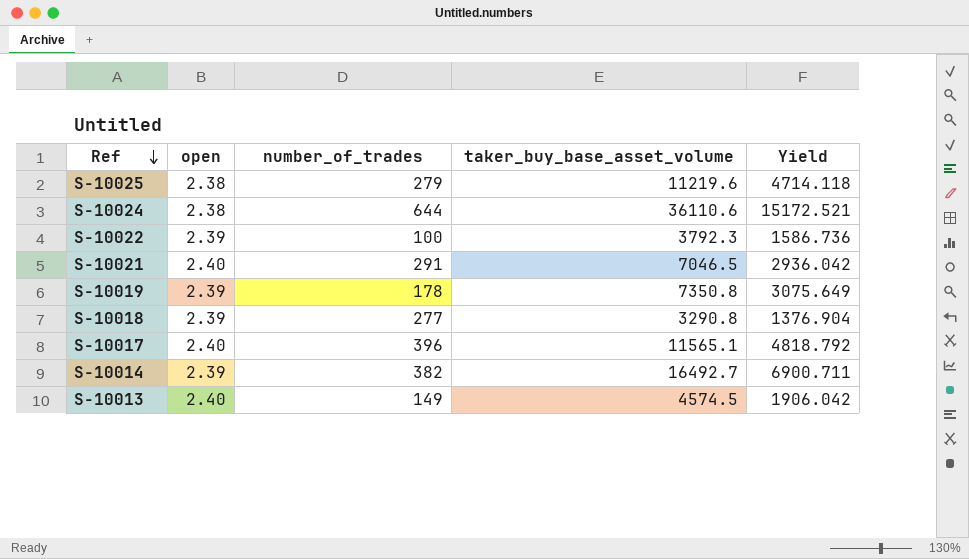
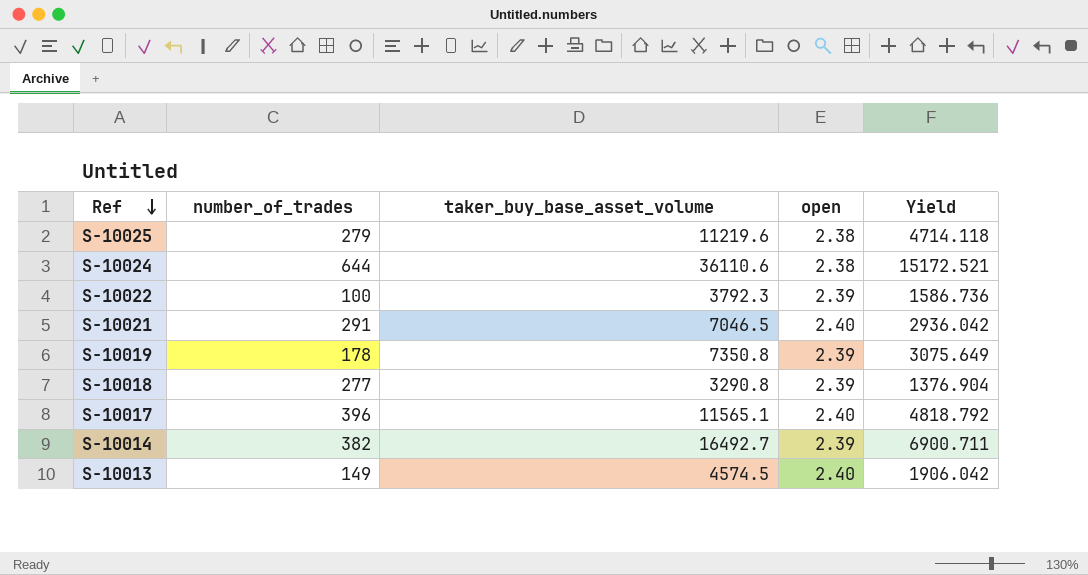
column open | position: 2 -> 4

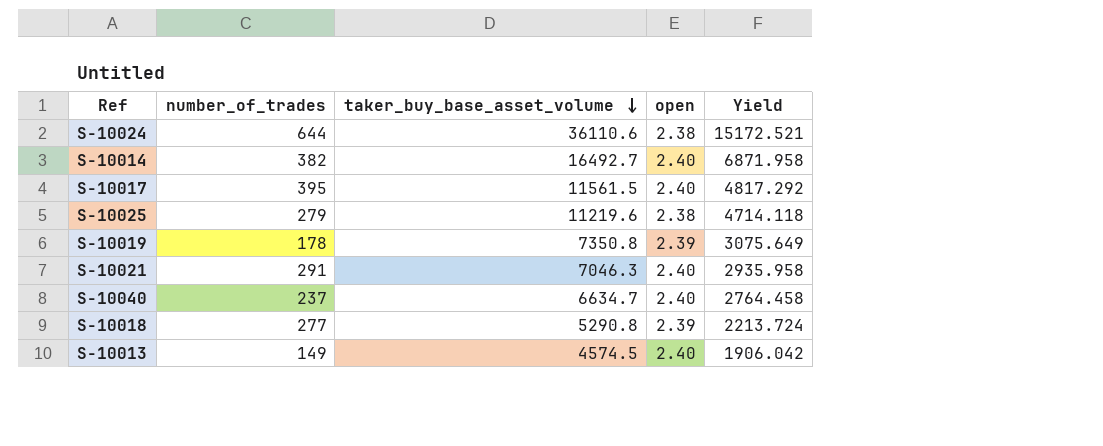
row order: Ref descending -> taker_buy_base_asset_volume descending
row S-10022: 100 | 3792.3 | 2.39 | 1586.736 -> none
S-10014 | open: 2.39 -> 2.40
S-10014 | Yield: 6900.711 -> 6871.958
S-10017 | number_of_trades: 396 -> 395
S-10017 | taker_buy_base_asset_volume: 11565.1 -> 11561.5
S-10017 | Yield: 4818.792 -> 4817.292
S-10021 | taker_buy_base_asset_volume: 7046.5 -> 7046.3
S-10021 | Yield: 2936.042 -> 2935.958
row S-10040: none -> 237 | 6634.7 | 2.40 | 2764.458
S-10018 | taker_buy_base_asset_volume: 3290.8 -> 5290.8
S-10018 | Yield: 1376.904 -> 2213.724

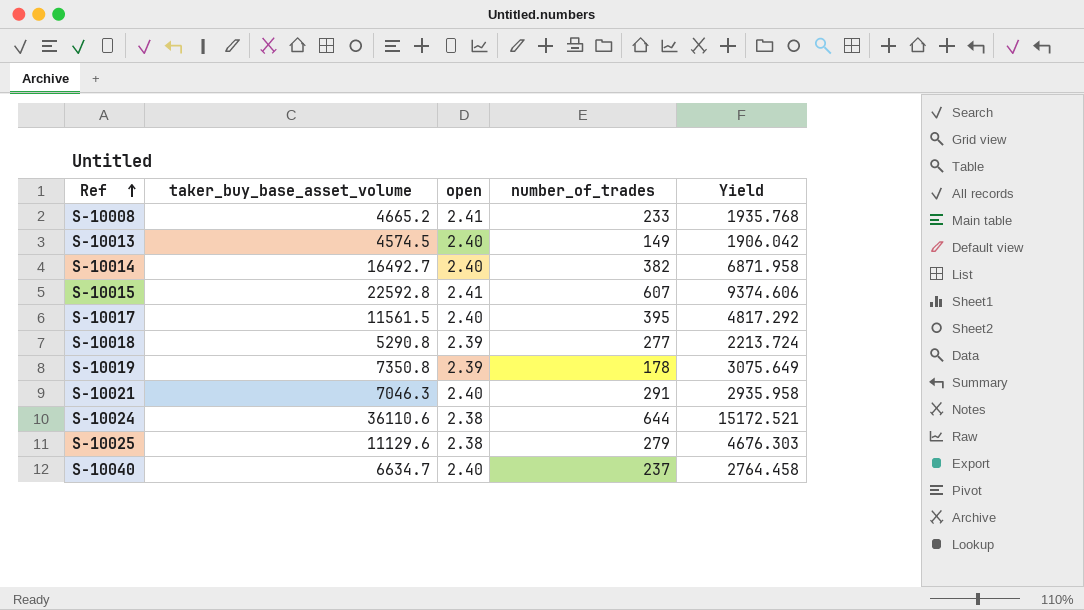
row order: taker_buy_base_asset_volume descending -> Ref ascending
column number_of_trades | position: 2 -> 4
row S-10008: none -> 4665.2 | 2.41 | 233 | 1935.768
row S-10015: none -> 22592.8 | 2.41 | 607 | 9374.606
S-10025 | taker_buy_base_asset_volume: 11219.6 -> 11129.6
S-10025 | Yield: 4714.118 -> 4676.303

